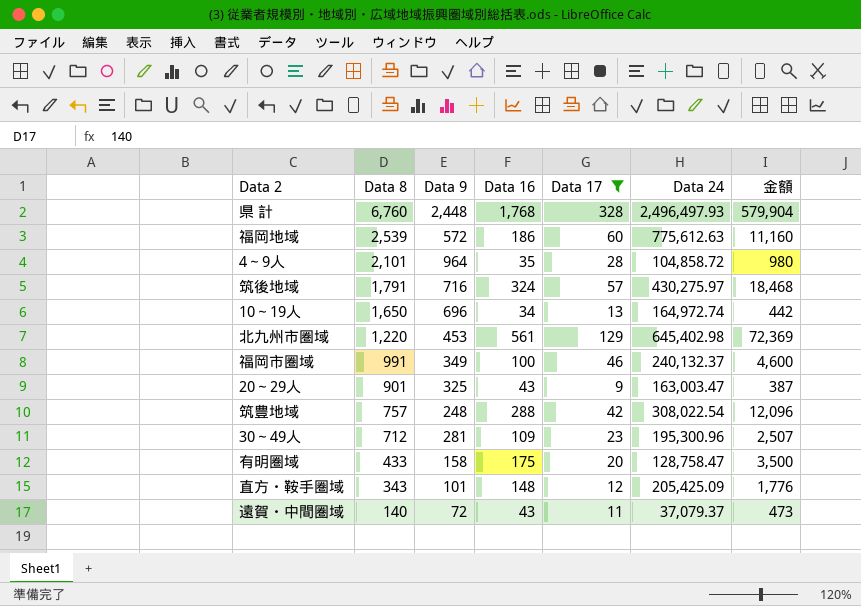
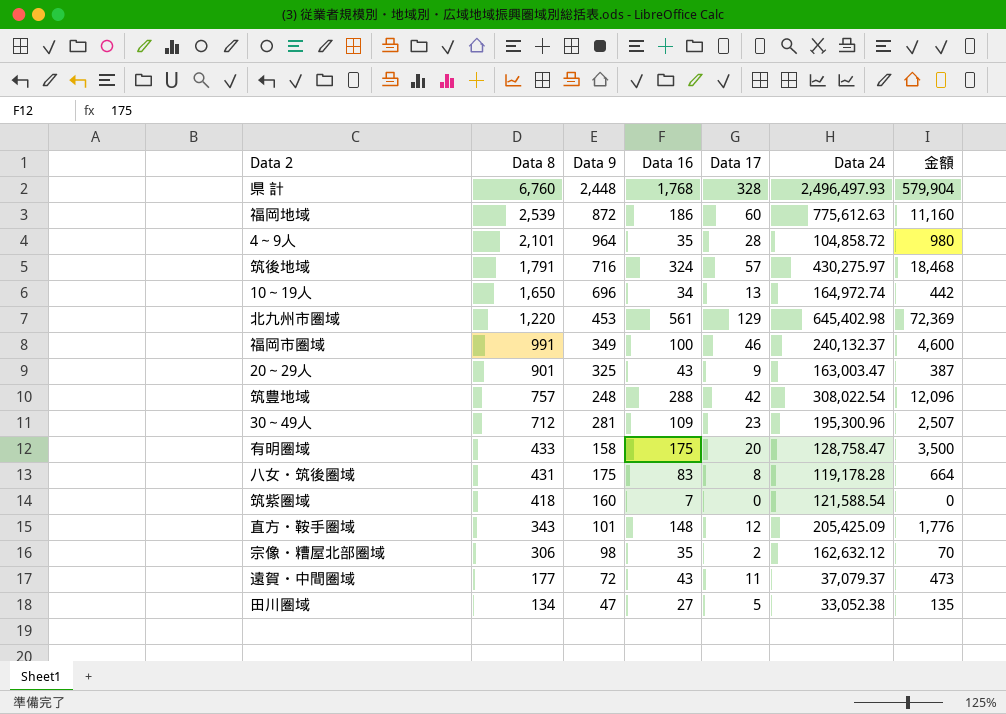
filter: Data 17 >= 9 -> none
福岡地域 | Data 9: 572 -> 872
遠賀・中間圏域 | Data 8: 140 -> 177

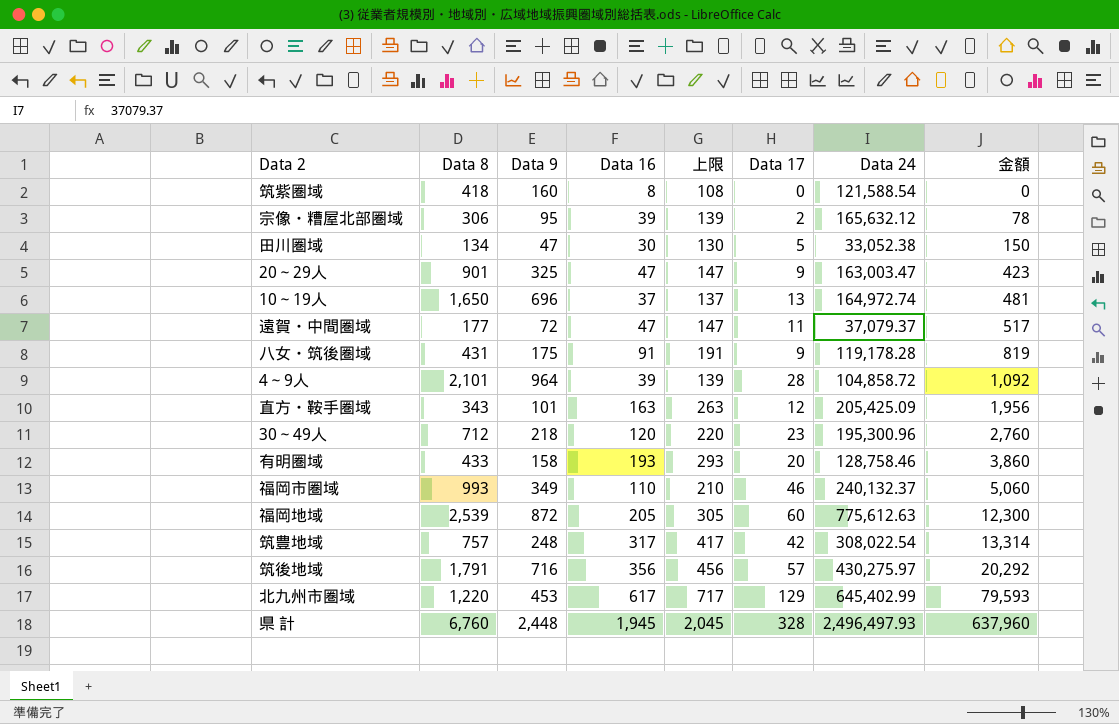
row order: Data 8 descending -> 金額 ascending
column 上限 | formula: none -> [Data 16] + 100
筑紫圏域 | Data 16: 7 -> 8
宗像・糟屋北部圏域 | Data 9: 98 -> 95
宗像・糟屋北部圏域 | Data 16: 35 -> 39
宗像・糟屋北部圏域 | Data 24: 162,632.12 -> 165,632.12
宗像・糟屋北部圏域 | 金額: 70 -> 78
田川圏域 | Data 16: 27 -> 30
田川圏域 | 金額: 135 -> 150
20～29人 | Data 16: 43 -> 47
20～29人 | 金額: 387 -> 423
10～19人 | Data 16: 34 -> 37
10～19人 | 金額: 442 -> 481
遠賀・中間圏域 | Data 16: 43 -> 47
遠賀・中間圏域 | 金額: 473 -> 517
八女・筑後圏域 | Data 16: 83 -> 91
八女・筑後圏域 | Data 17: 8 -> 9
八女・筑後圏域 | 金額: 664 -> 819
4～9人 | Data 16: 35 -> 39
4～9人 | 金額: 980 -> 1,092
直方・鞍手圏域 | Data 16: 148 -> 163
直方・鞍手圏域 | 金額: 1,776 -> 1,956
30～49人 | Data 9: 281 -> 218
30～49人 | Data 16: 109 -> 120
30～49人 | 金額: 2,507 -> 2,760
有明圏域 | Data 16: 175 -> 193
有明圏域 | Data 24: 128,758.47 -> 128,758.46
有明圏域 | 金額: 3,500 -> 3,860
福岡市圏域 | Data 8: 991 -> 993
福岡市圏域 | Data 16: 100 -> 110
福岡市圏域 | 金額: 4,600 -> 5,060
福岡地域 | Data 16: 186 -> 205
福岡地域 | 金額: 11,160 -> 12,300
筑豊地域 | Data 16: 288 -> 317
筑豊地域 | 金額: 12,096 -> 13,314
筑後地域 | Data 16: 324 -> 356
筑後地域 | 金額: 18,468 -> 20,292
北九州市圏域 | Data 16: 561 -> 617
北九州市圏域 | Data 24: 645,402.98 -> 645,402.99
北九州市圏域 | 金額: 72,369 -> 79,593
県 計 | Data 16: 1,768 -> 1,945
県 計 | 金額: 579,904 -> 637,960

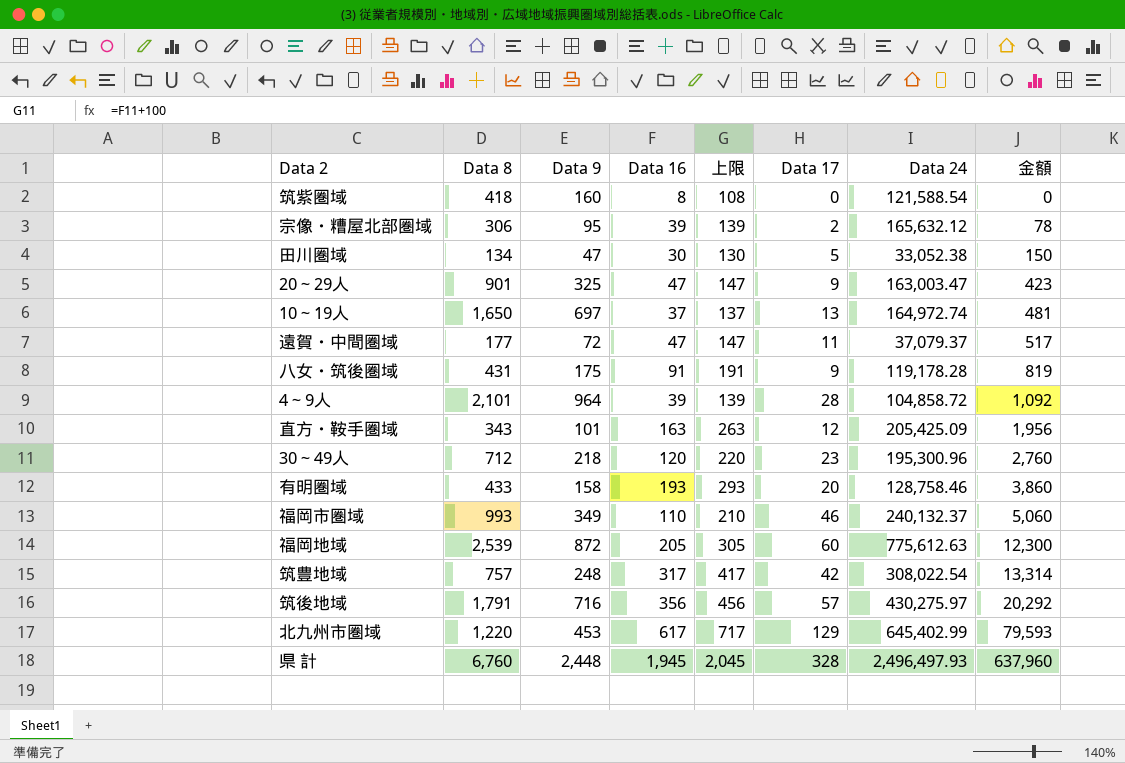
10～19人 | Data 9: 696 -> 697

